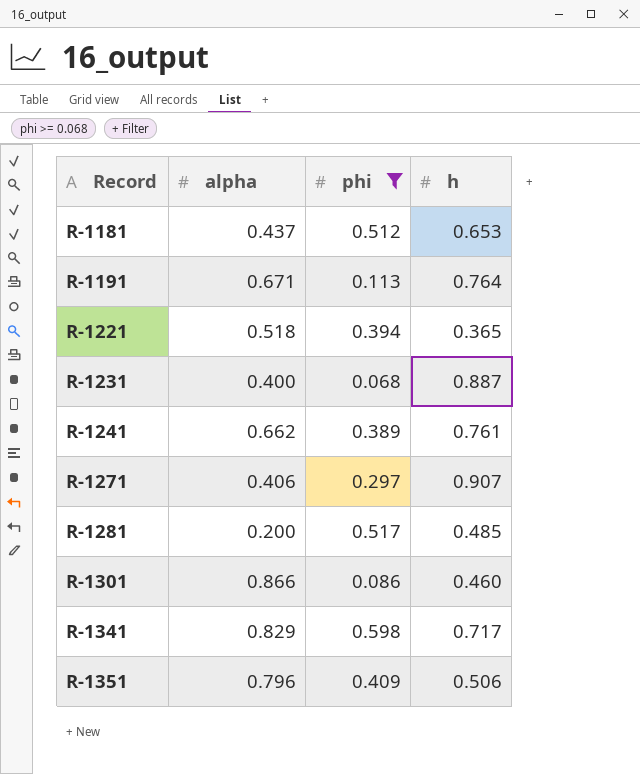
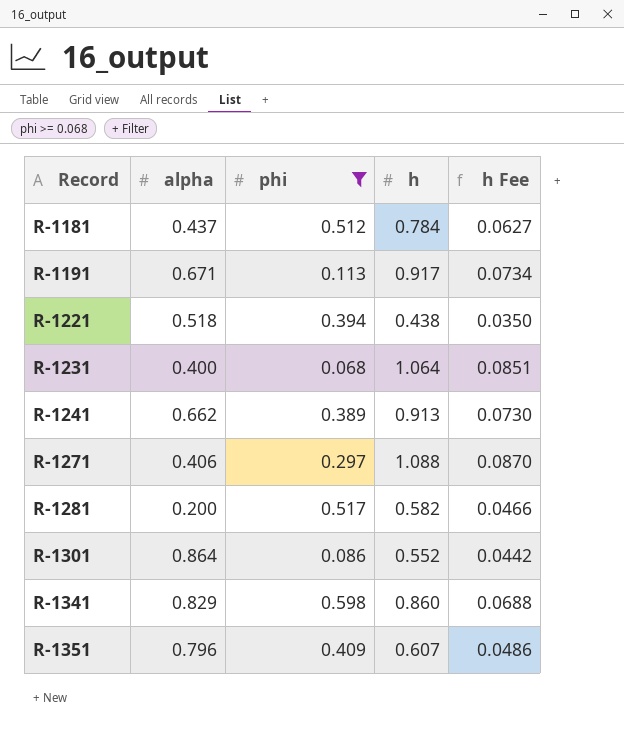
column h Fee | formula: none -> [h] * 0.08
R-1181 | h: 0.653 -> 0.784
R-1191 | h: 0.764 -> 0.917
R-1221 | h: 0.365 -> 0.438
R-1231 | h: 0.887 -> 1.064
R-1241 | h: 0.761 -> 0.913
R-1271 | h: 0.907 -> 1.088
R-1281 | h: 0.485 -> 0.582
R-1301 | alpha: 0.866 -> 0.864
R-1301 | h: 0.460 -> 0.552
R-1341 | h: 0.717 -> 0.860
R-1351 | h: 0.506 -> 0.607

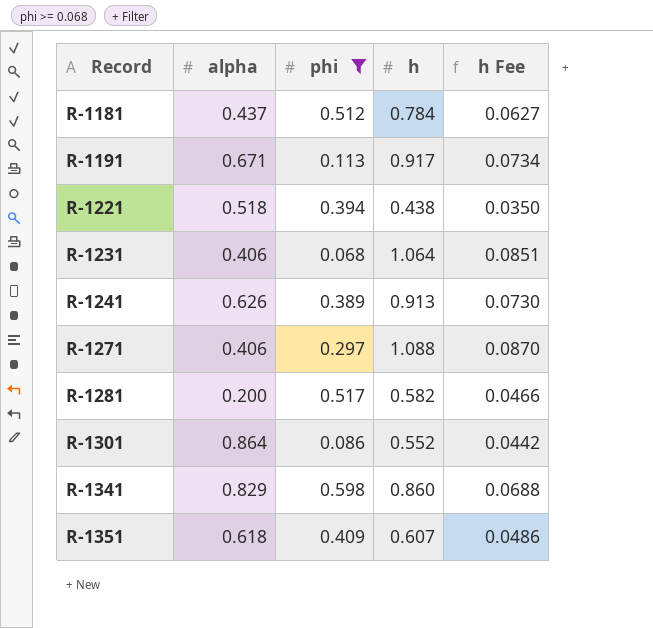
R-1231 | alpha: 0.400 -> 0.406
R-1241 | alpha: 0.662 -> 0.626
R-1351 | alpha: 0.796 -> 0.618

